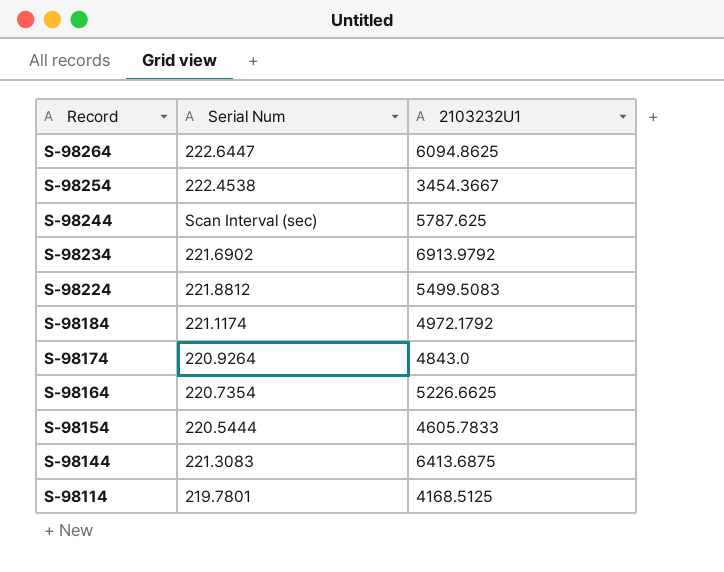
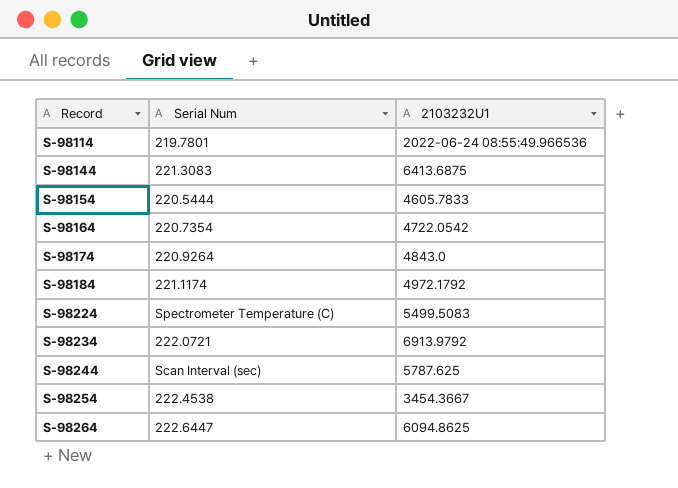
row order: Record descending -> Record ascending
S-98114 | 2103232U1: 4168.5125 -> 2022-06-24 08:55:49.966536
S-98164 | 2103232U1: 5226.6625 -> 4722.0542
S-98224 | Serial Num: 221.8812 -> Spectrometer Temperature (C)
S-98234 | Serial Num: 221.6902 -> 222.0721

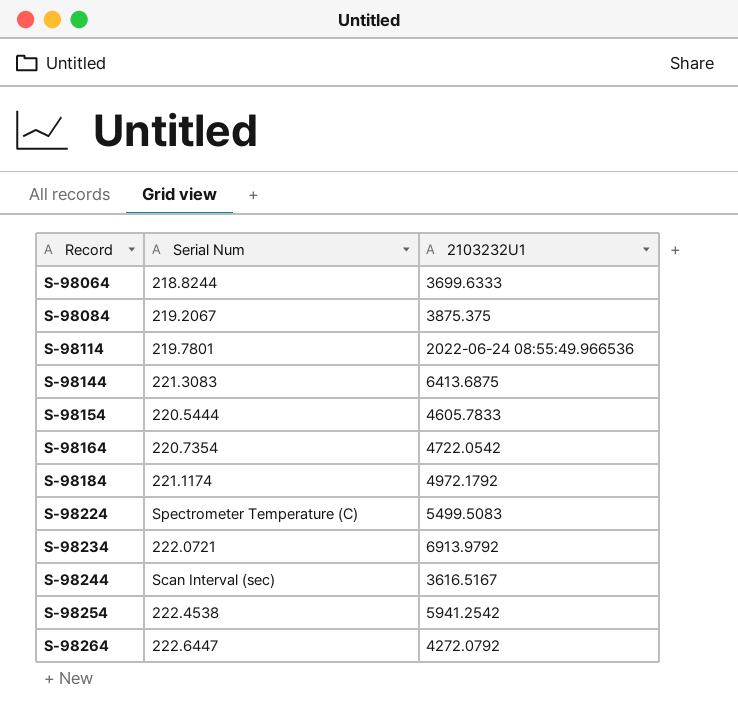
row S-98174: 220.9264 | 4843.0 -> none
row S-98064: none -> 218.8244 | 3699.6333
row S-98084: none -> 219.2067 | 3875.375
S-98244 | 2103232U1: 5787.625 -> 3616.5167
S-98254 | 2103232U1: 3454.3667 -> 5941.2542
S-98264 | 2103232U1: 6094.8625 -> 4272.0792

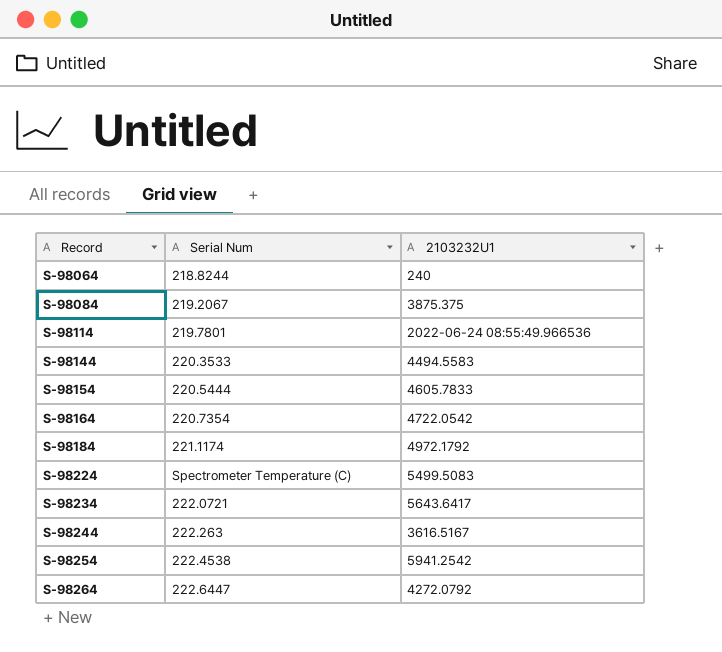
S-98064 | 2103232U1: 3699.6333 -> 240
S-98144 | Serial Num: 221.3083 -> 220.3533
S-98144 | 2103232U1: 6413.6875 -> 4494.5583
S-98234 | 2103232U1: 6913.9792 -> 5643.6417
S-98244 | Serial Num: Scan Interval (sec) -> 222.263

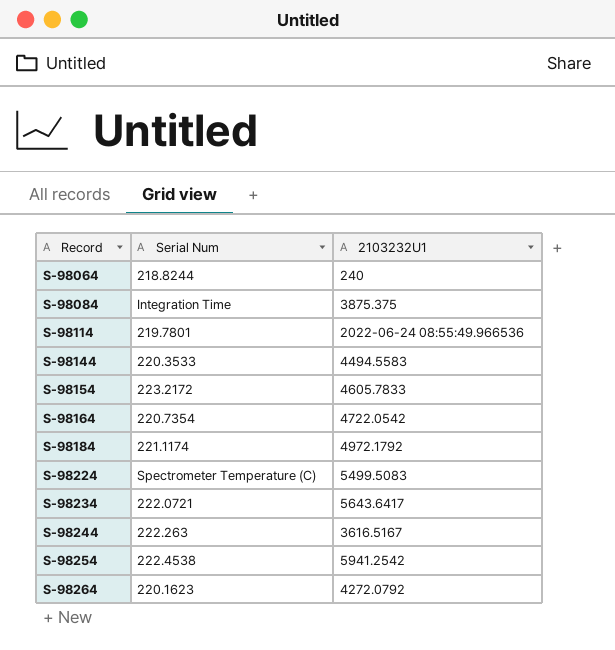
S-98084 | Serial Num: 219.2067 -> Integration Time
S-98154 | Serial Num: 220.5444 -> 223.2172
S-98264 | Serial Num: 222.6447 -> 220.1623

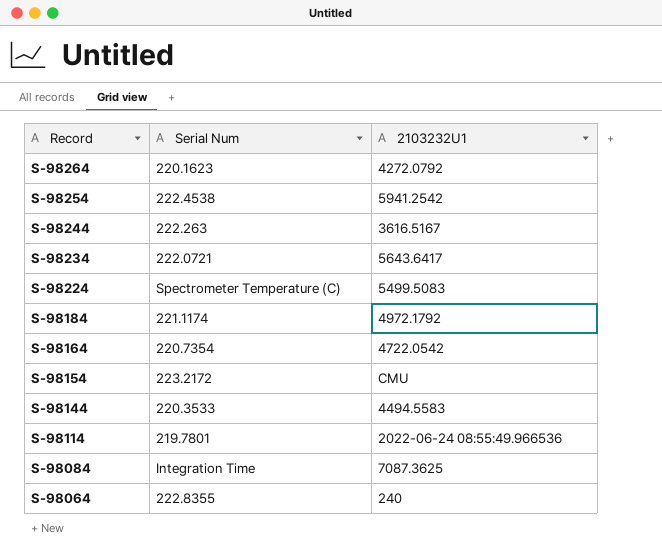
row order: Record ascending -> Record descending
S-98154 | 2103232U1: 4605.7833 -> CMU
S-98084 | 2103232U1: 3875.375 -> 7087.3625
S-98064 | Serial Num: 218.8244 -> 222.8355

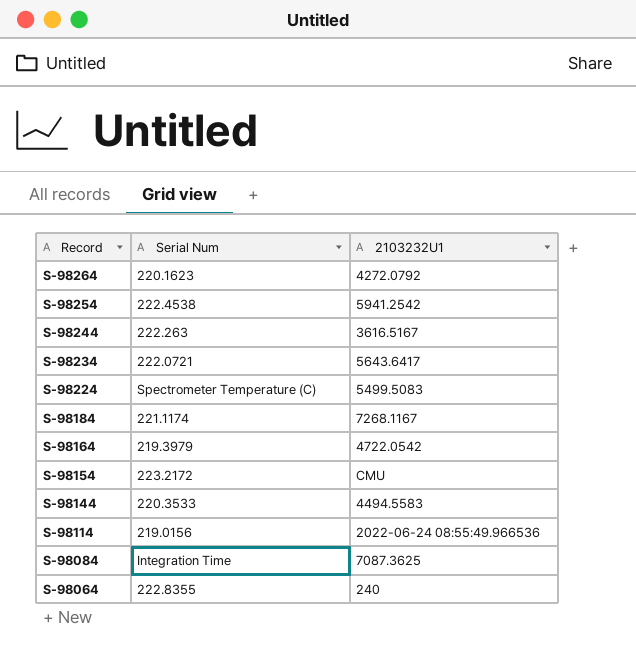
S-98184 | 2103232U1: 4972.1792 -> 7268.1167
S-98164 | Serial Num: 220.7354 -> 219.3979
S-98114 | Serial Num: 219.7801 -> 219.0156

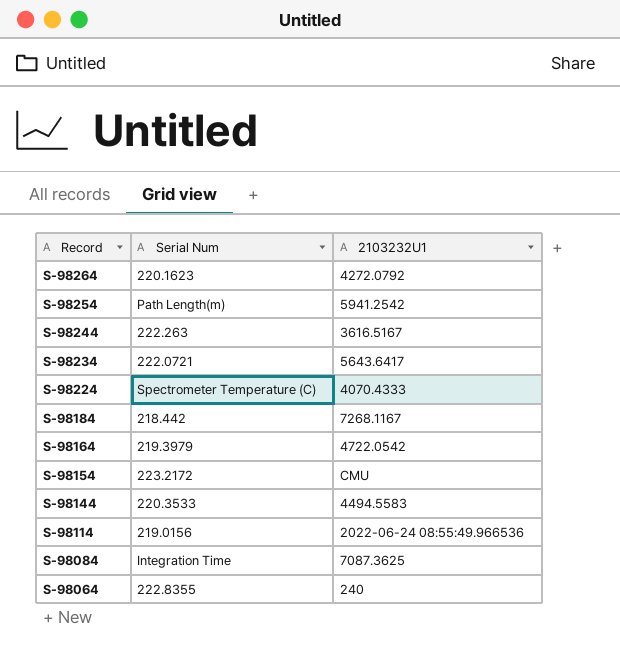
S-98254 | Serial Num: 222.4538 -> Path Length(m)
S-98224 | 2103232U1: 5499.5083 -> 4070.4333
S-98184 | Serial Num: 221.1174 -> 218.442

